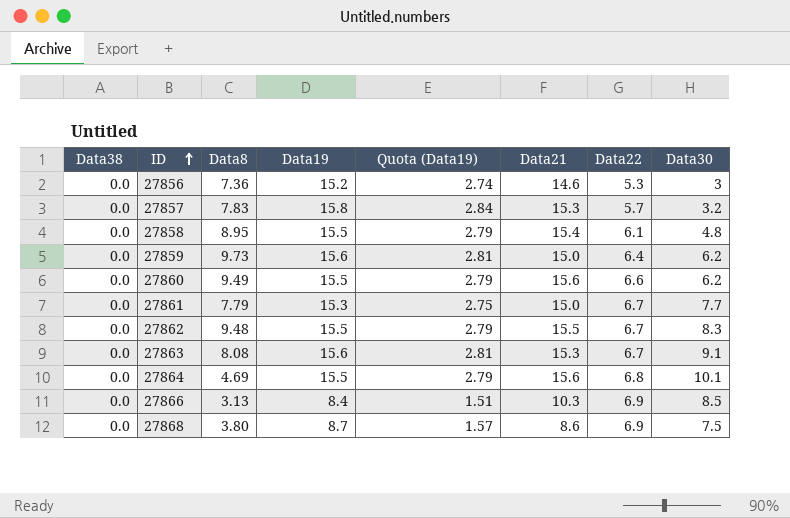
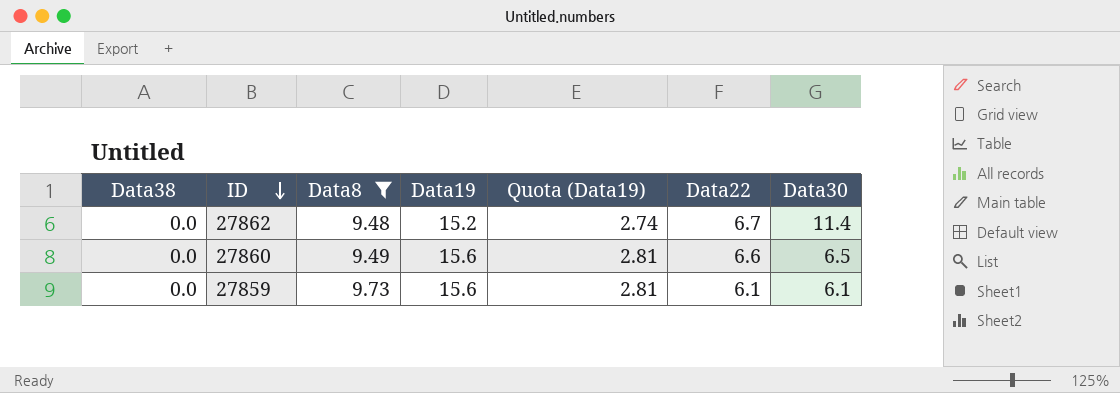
filter: none -> Data8 >= 9.48
row order: ID ascending -> ID descending
column Data21 | position: 6 -> none
27862 | Data19: 15.5 -> 15.2
27862 | Quota (Data19): 2.79 -> 2.74
27862 | Data30: 8.3 -> 11.4
27860 | Data19: 15.5 -> 15.6
27860 | Quota (Data19): 2.79 -> 2.81
27860 | Data30: 6.2 -> 6.5
27859 | Data22: 6.4 -> 6.1
27859 | Data30: 6.2 -> 6.1

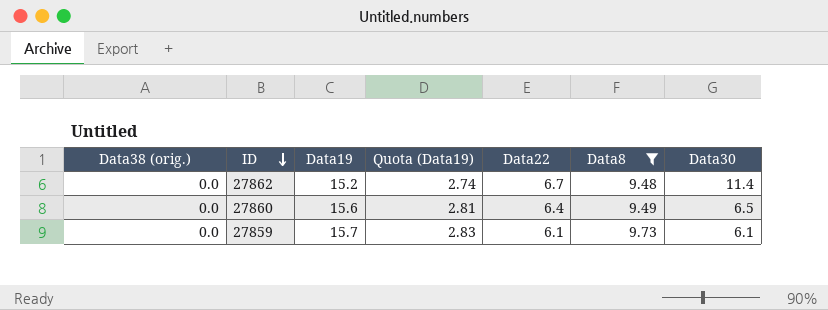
column name: Data38 -> Data38 (orig.)
column Data8 | position: 3 -> 6
27860 | Data22: 6.6 -> 6.4
27859 | Data19: 15.6 -> 15.7
27859 | Quota (Data19): 2.81 -> 2.83

